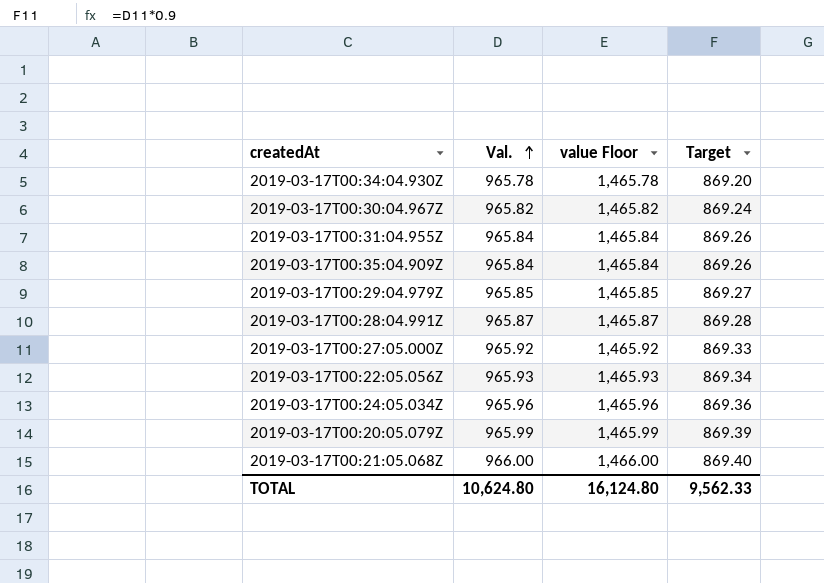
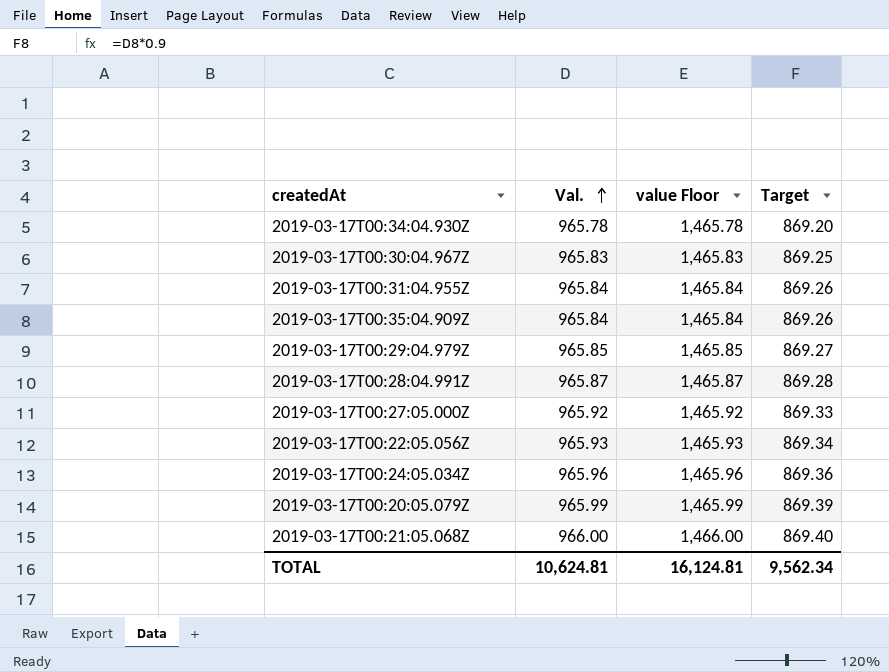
2019-03-17T00:30:04.967Z | Val.: 965.82 -> 965.83
2019-03-17T00:30:04.967Z | value Floor: 1,465.82 -> 1,465.83
2019-03-17T00:30:04.967Z | Target: 869.24 -> 869.25
TOTAL | Val.: 10,624.80 -> 10,624.81
TOTAL | value Floor: 16,124.80 -> 16,124.81
TOTAL | Target: 9,562.33 -> 9,562.34

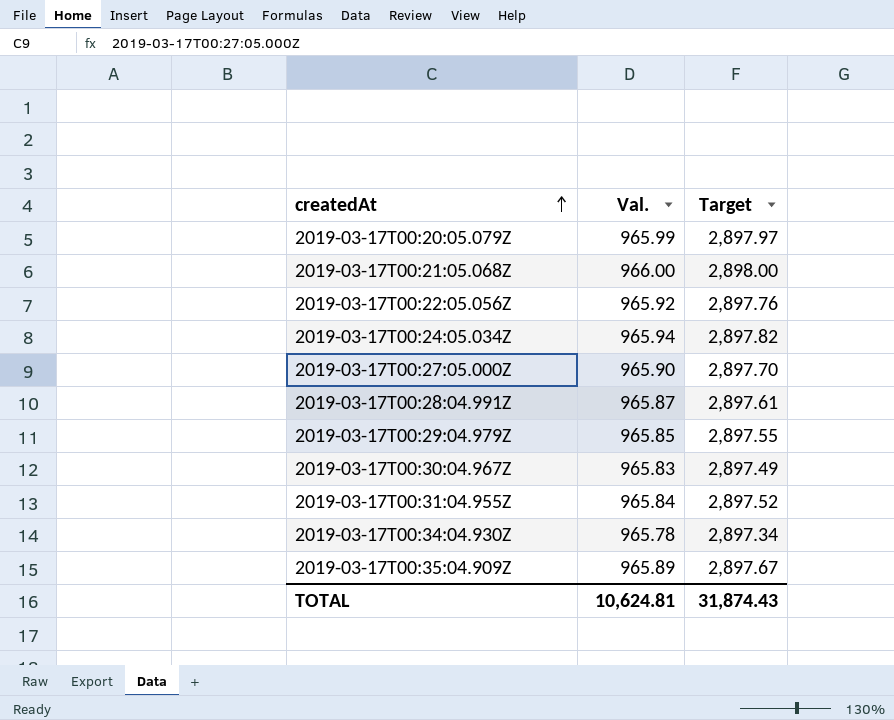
row order: Val. ascending -> createdAt ascending
column value Floor | formula: [Val.] + 500 -> none
column Target | formula: [Val.] * 0.9 -> [Val.] * 3
2019-03-17T00:22:05.056Z | Val.: 965.93 -> 965.92
2019-03-17T00:24:05.034Z | Val.: 965.96 -> 965.94
2019-03-17T00:27:05.000Z | Val.: 965.92 -> 965.90
2019-03-17T00:35:04.909Z | Val.: 965.84 -> 965.89
TOTAL | Target: 9,562.34 -> 31,874.43

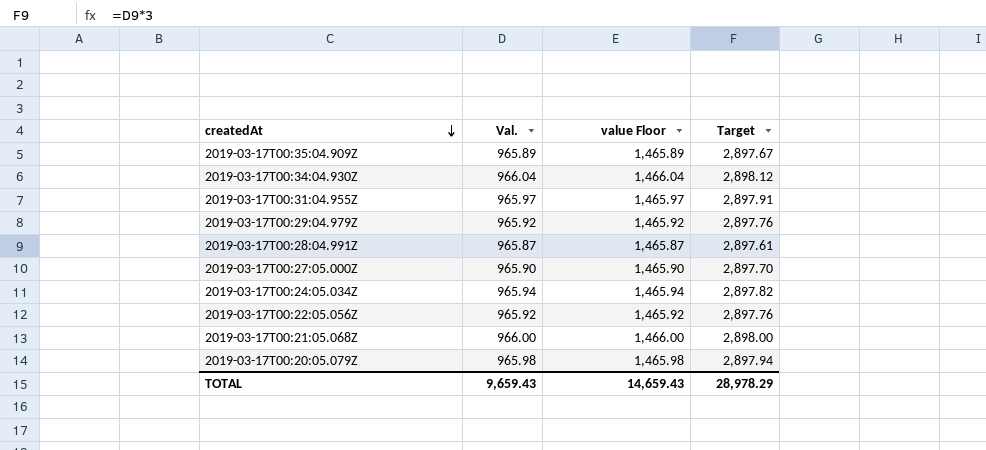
row order: createdAt ascending -> createdAt descending
column value Floor | formula: none -> [Val.] + 500
row 2019-03-17T00:30:04.967Z: 965.83 | 2,897.49 -> none
2019-03-17T00:34:04.930Z | Val.: 965.78 -> 966.04
2019-03-17T00:34:04.930Z | Target: 2,897.34 -> 2,898.12
2019-03-17T00:31:04.955Z | Val.: 965.84 -> 965.97
2019-03-17T00:31:04.955Z | Target: 2,897.52 -> 2,897.91
2019-03-17T00:29:04.979Z | Val.: 965.85 -> 965.92
2019-03-17T00:29:04.979Z | Target: 2,897.55 -> 2,897.76
2019-03-17T00:20:05.079Z | Val.: 965.99 -> 965.98
2019-03-17T00:20:05.079Z | Target: 2,897.97 -> 2,897.94
TOTAL | Val.: 10,624.81 -> 9,659.43
TOTAL | Target: 31,874.43 -> 28,978.29

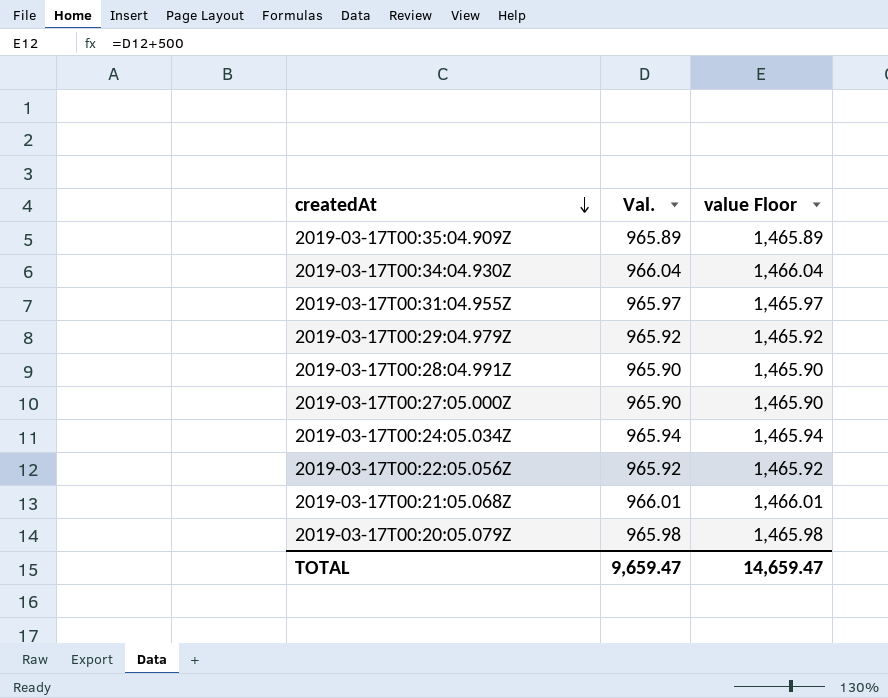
column Target | formula: [Val.] * 3 -> none
2019-03-17T00:28:04.991Z | Val.: 965.87 -> 965.90
2019-03-17T00:28:04.991Z | value Floor: 1,465.87 -> 1,465.90
2019-03-17T00:21:05.068Z | Val.: 966.00 -> 966.01
2019-03-17T00:21:05.068Z | value Floor: 1,466.00 -> 1,466.01
TOTAL | Val.: 9,659.43 -> 9,659.47
TOTAL | value Floor: 14,659.43 -> 14,659.47

